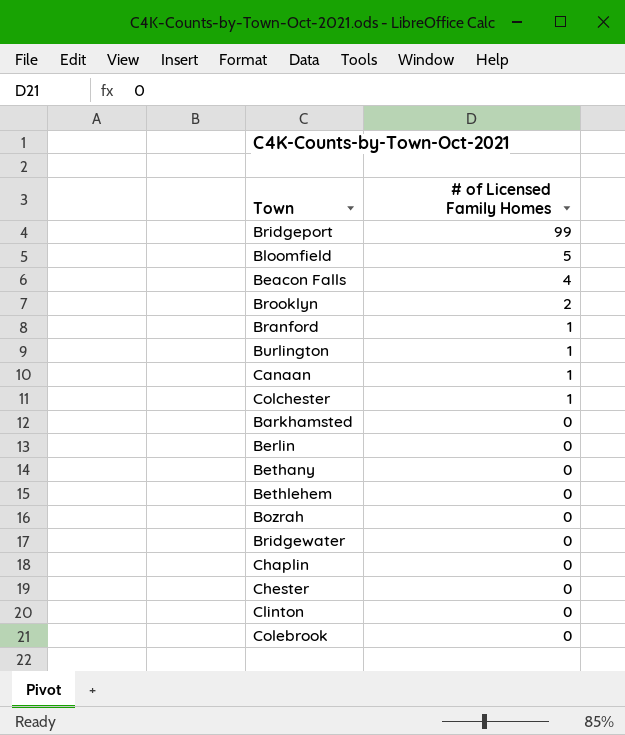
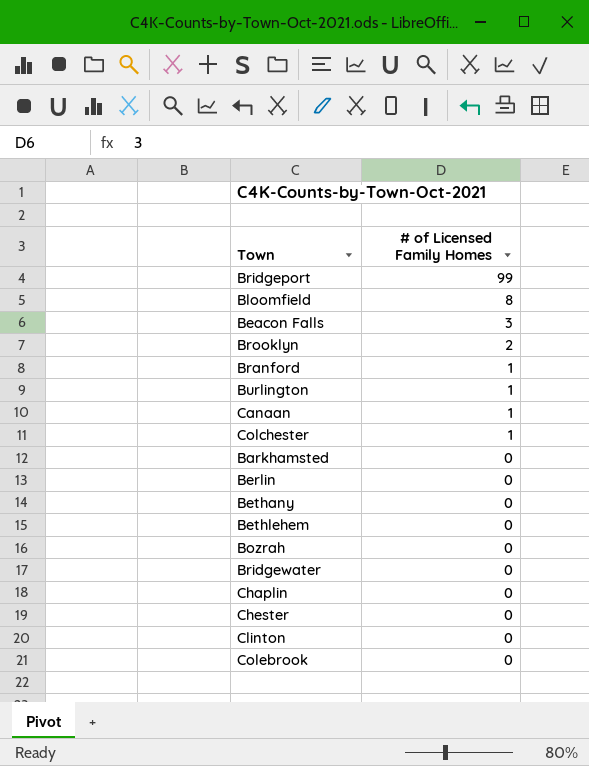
Bloomfield | # of Licensed Family Homes: 5 -> 8
Beacon Falls | # of Licensed Family Homes: 4 -> 3

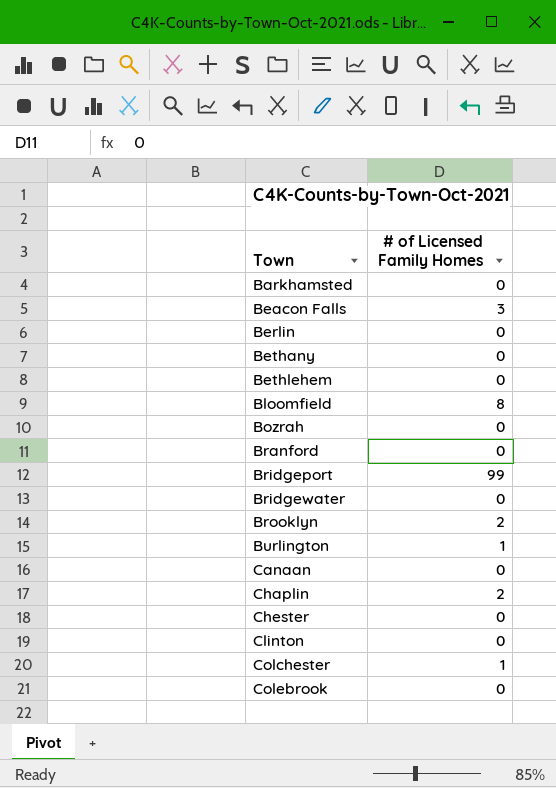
row order: # of Licensed Family Homes descending -> Town ascending
Branford | # of Licensed Family Homes: 1 -> 0
Canaan | # of Licensed Family Homes: 1 -> 0
Chaplin | # of Licensed Family Homes: 0 -> 2

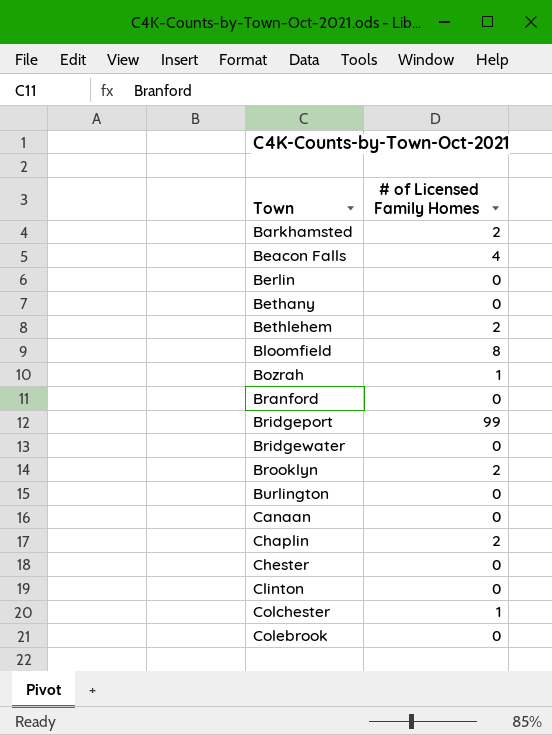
Barkhamsted | # of Licensed Family Homes: 0 -> 2
Beacon Falls | # of Licensed Family Homes: 3 -> 4
Bethlehem | # of Licensed Family Homes: 0 -> 2
Bozrah | # of Licensed Family Homes: 0 -> 1
Burlington | # of Licensed Family Homes: 1 -> 0

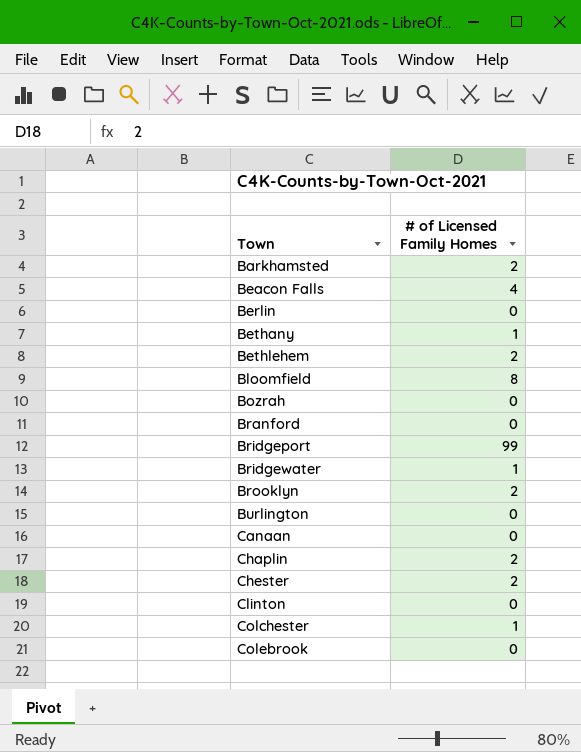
Bethany | # of Licensed Family Homes: 0 -> 1
Bozrah | # of Licensed Family Homes: 1 -> 0
Bridgewater | # of Licensed Family Homes: 0 -> 1
Chester | # of Licensed Family Homes: 0 -> 2

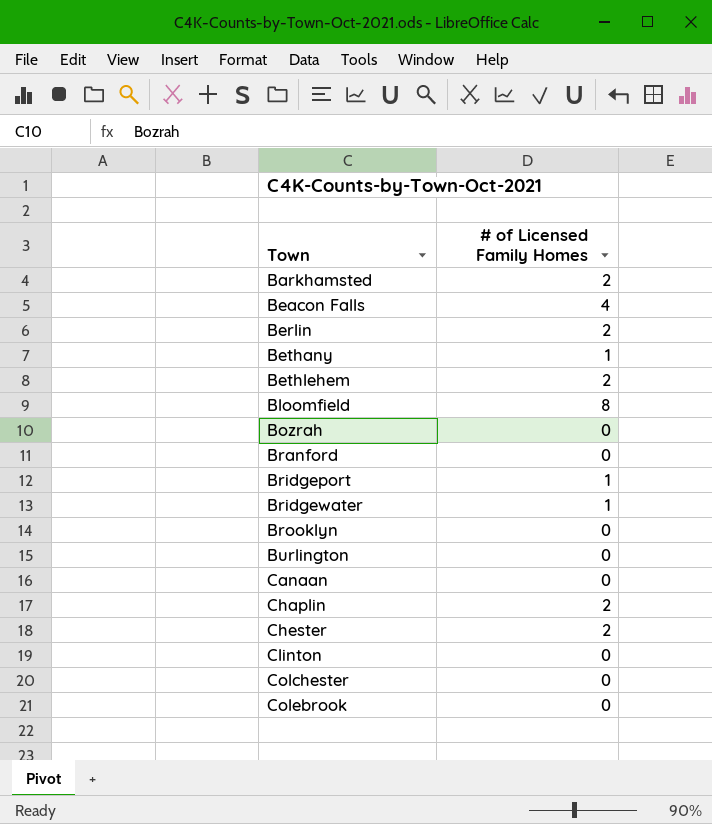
Berlin | # of Licensed Family Homes: 0 -> 2
Bridgeport | # of Licensed Family Homes: 99 -> 1
Brooklyn | # of Licensed Family Homes: 2 -> 0
Colchester | # of Licensed Family Homes: 1 -> 0

